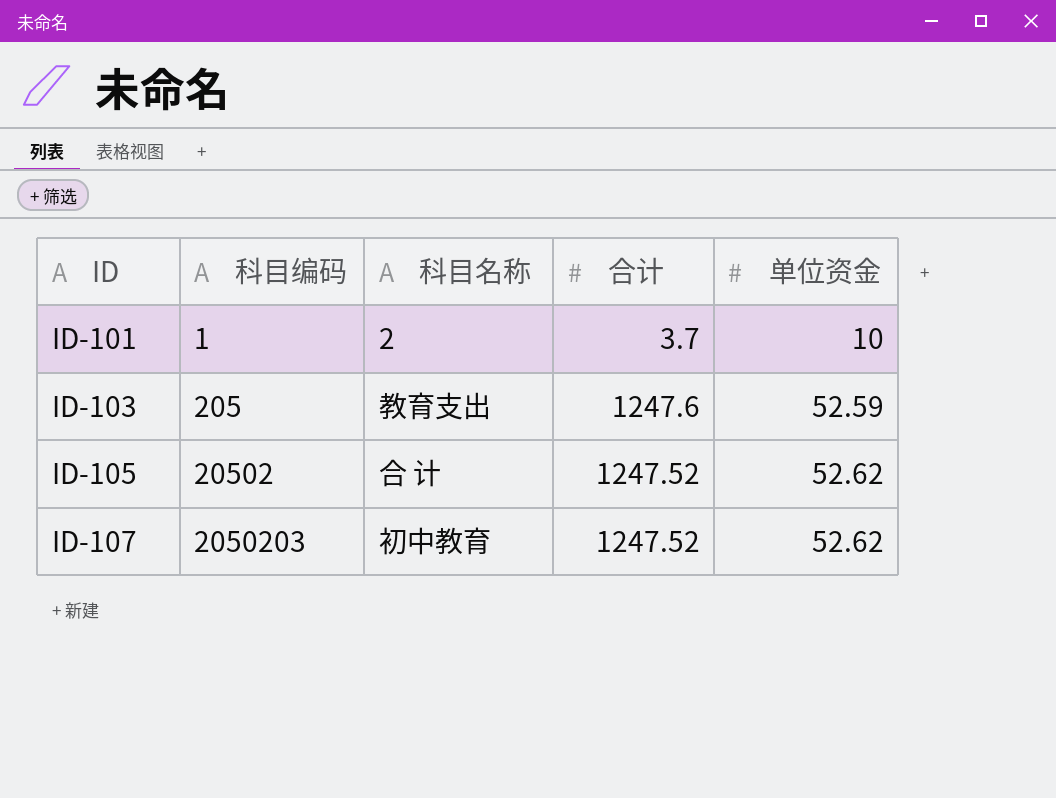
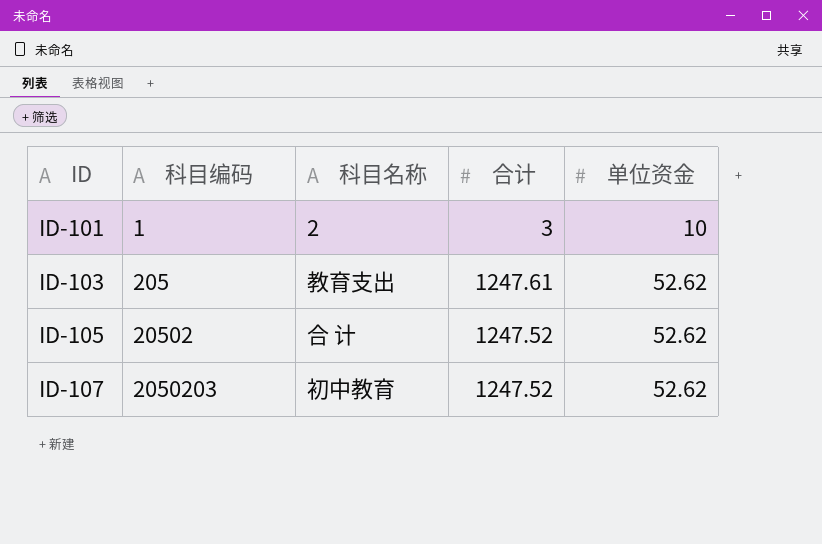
ID-101 | 合计: 3.7 -> 3
ID-103 | 合计: 1247.6 -> 1247.61
ID-103 | 单位资金: 52.59 -> 52.62

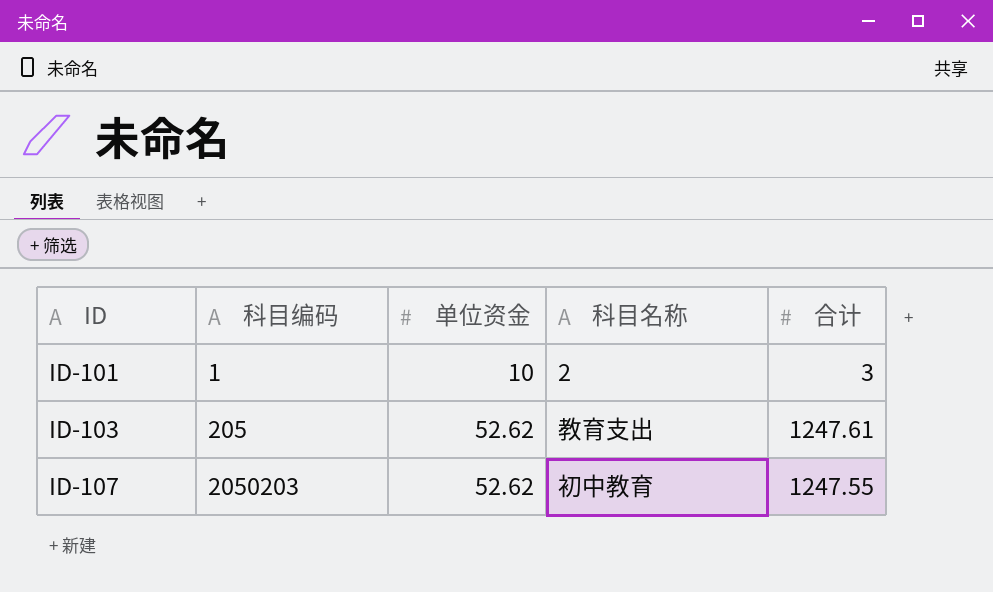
column 单位资金 | position: 5 -> 3
row ID-105: 20502 | 合 计 | 1247.52 | 52.62 -> none
ID-107 | 合计: 1247.52 -> 1247.55

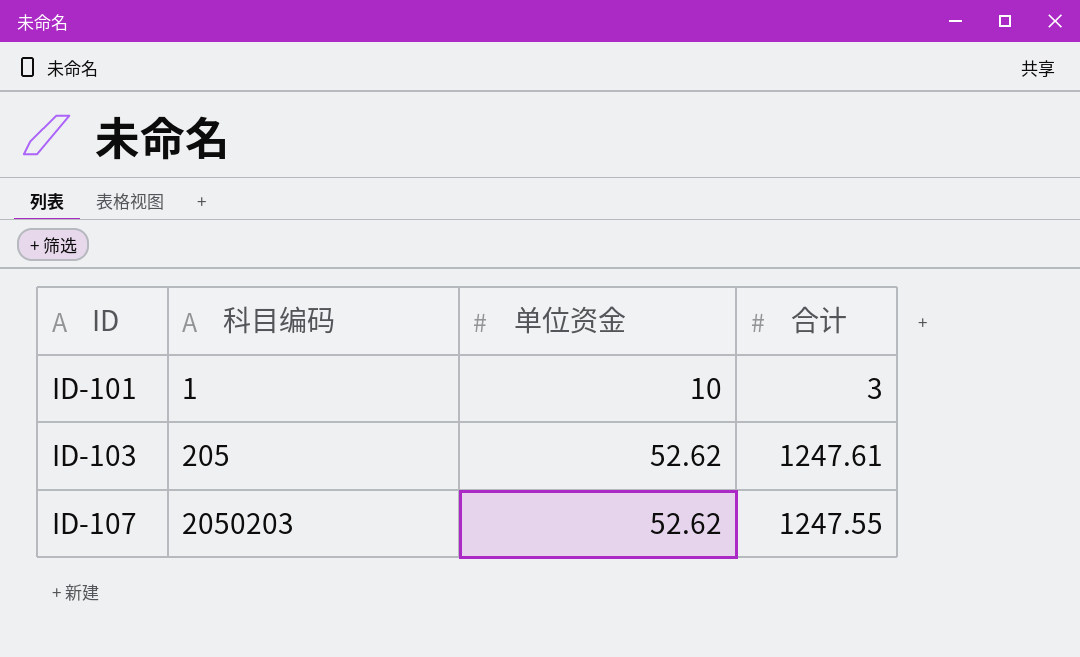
column 科目名称 | position: 4 -> none

